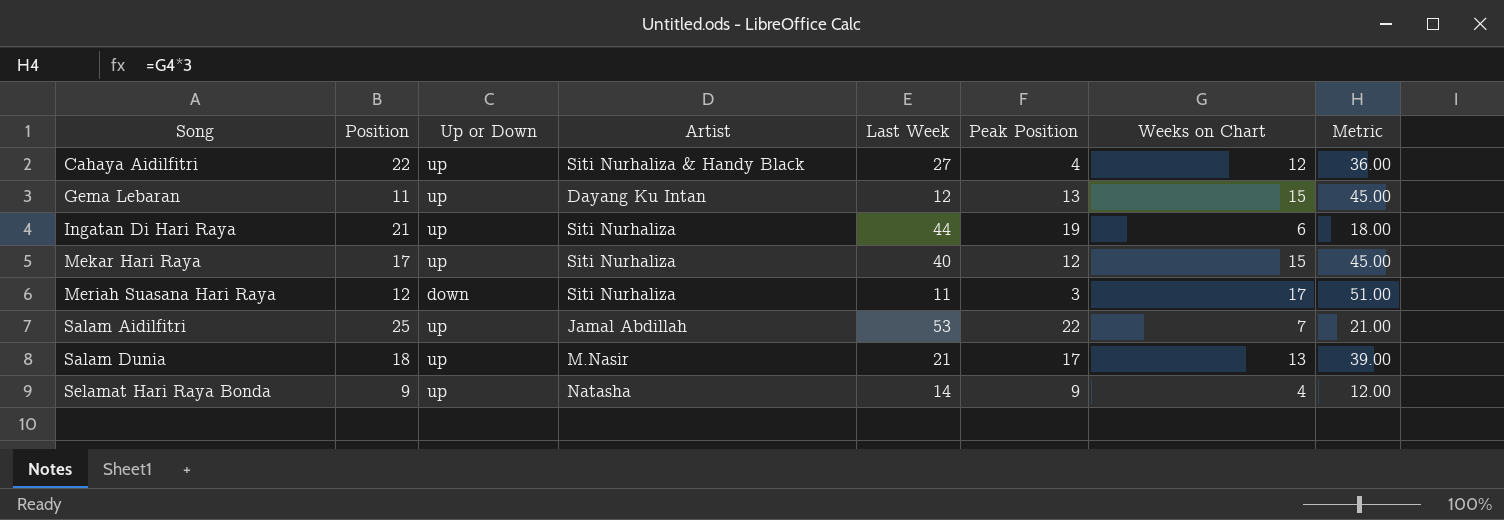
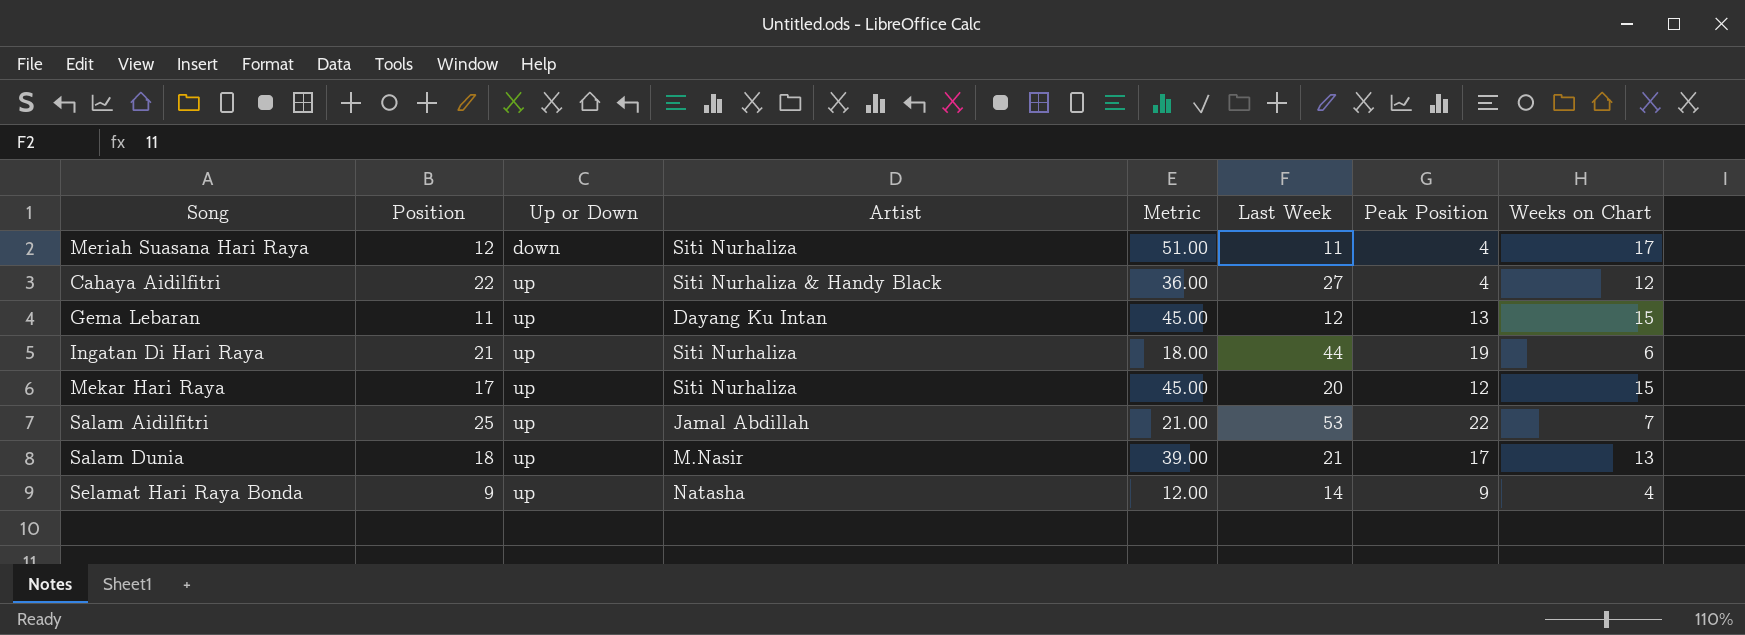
row order: Song ascending -> Up or Down ascending
column Metric | position: 8 -> 5
Meriah Suasana Hari Raya | Peak Position: 3 -> 4
Mekar Hari Raya | Last Week: 40 -> 20

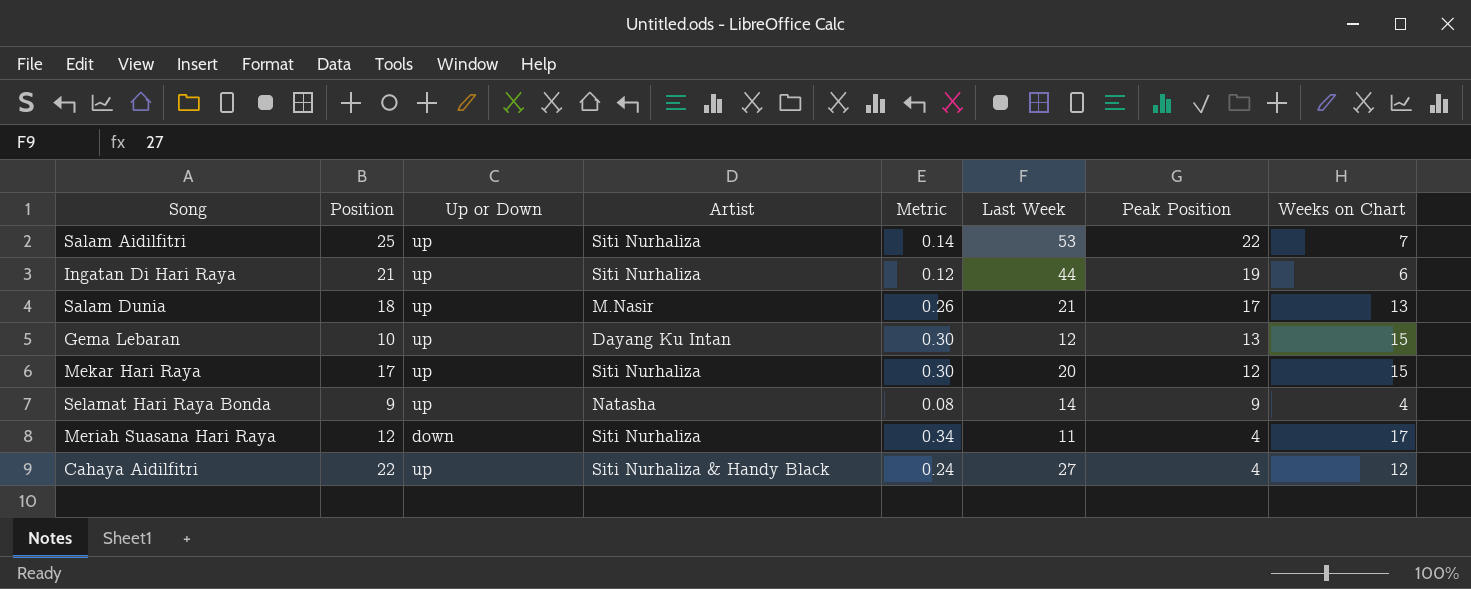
row order: Up or Down ascending -> Peak Position descending
column Metric | formula: [Weeks on Chart] * 3 -> [Weeks on Chart] * 0.02
Salam Aidilfitri | Artist: Jamal Abdillah -> Siti Nurhaliza
Gema Lebaran | Position: 11 -> 10

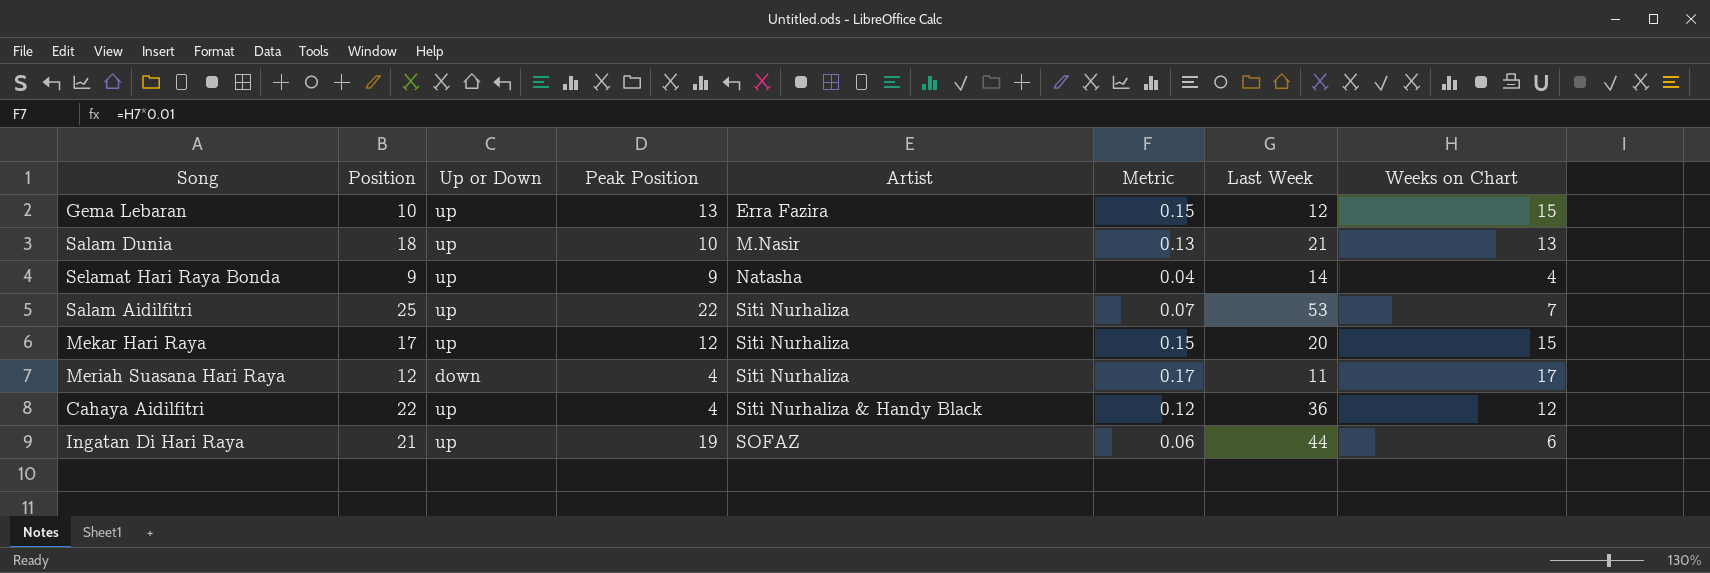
row order: Peak Position descending -> Artist ascending
column Peak Position | position: 7 -> 4
column Metric | formula: [Weeks on Chart] * 0.02 -> [Weeks on Chart] * 0.01
Gema Lebaran | Artist: Dayang Ku Intan -> Erra Fazira
Salam Dunia | Peak Position: 17 -> 10
Cahaya Aidilfitri | Last Week: 27 -> 36
Ingatan Di Hari Raya | Artist: Siti Nurhaliza -> SOFAZ

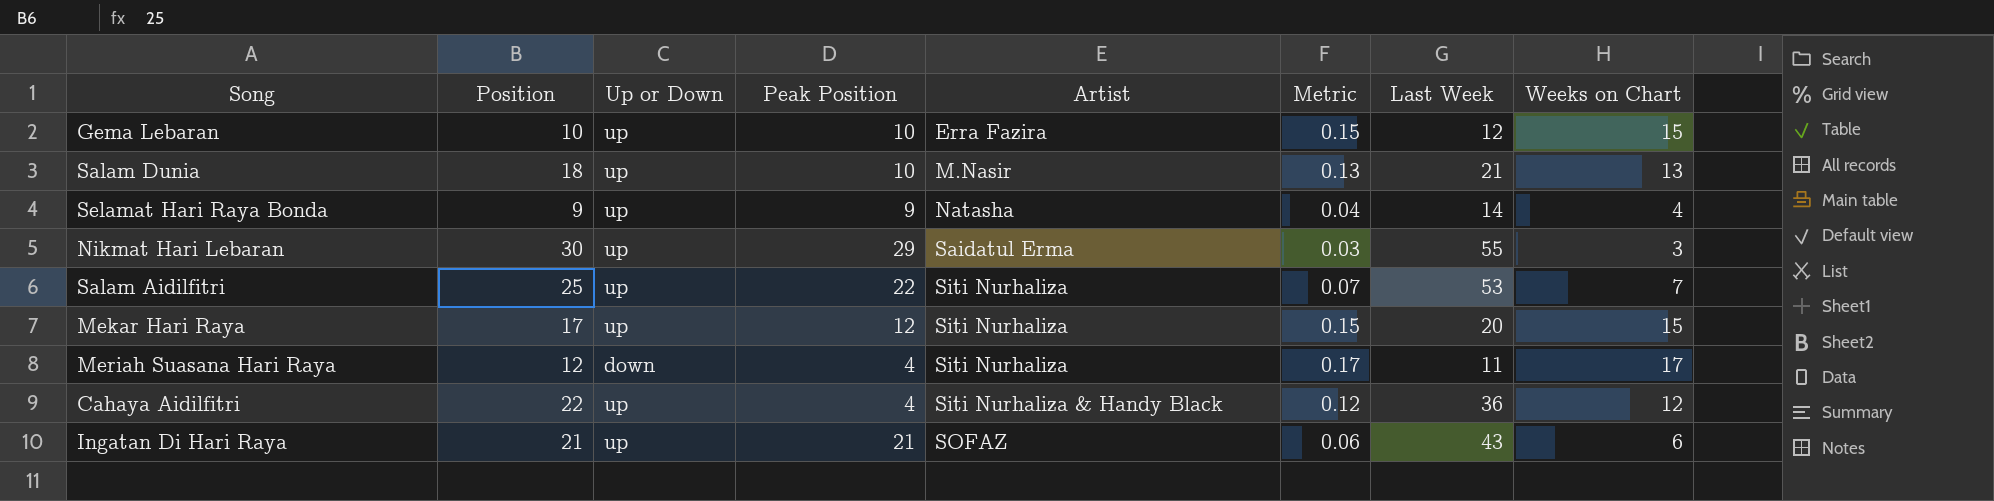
Gema Lebaran | Peak Position: 13 -> 10
row Nikmat Hari Lebaran: none -> 30 | up | 29 | Saidatul Erma | 0.03 | 55 | 3
Ingatan Di Hari Raya | Peak Position: 19 -> 21
Ingatan Di Hari Raya | Last Week: 44 -> 43

